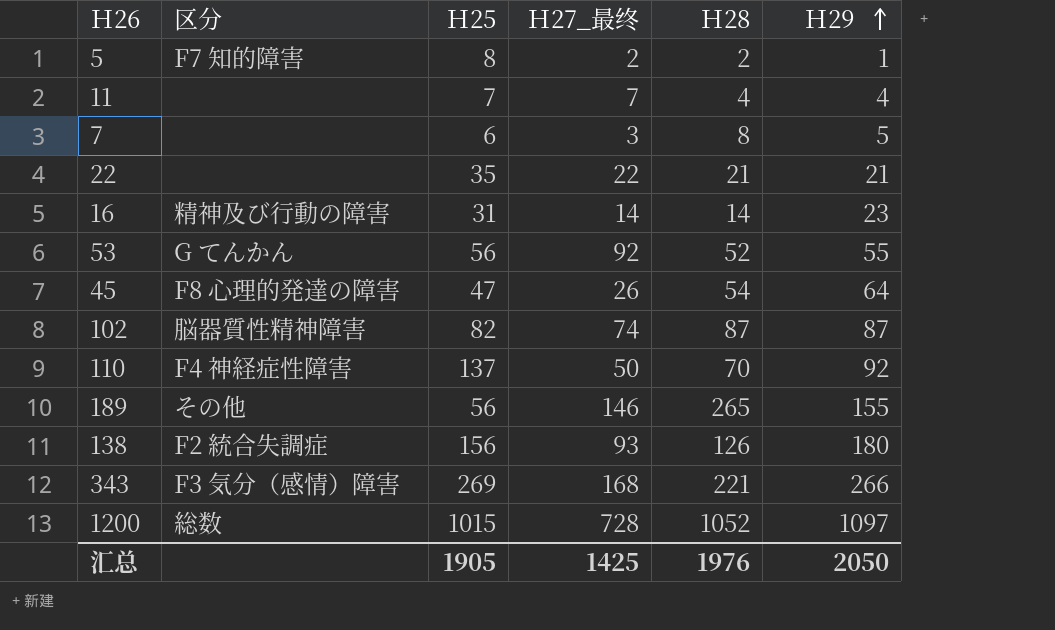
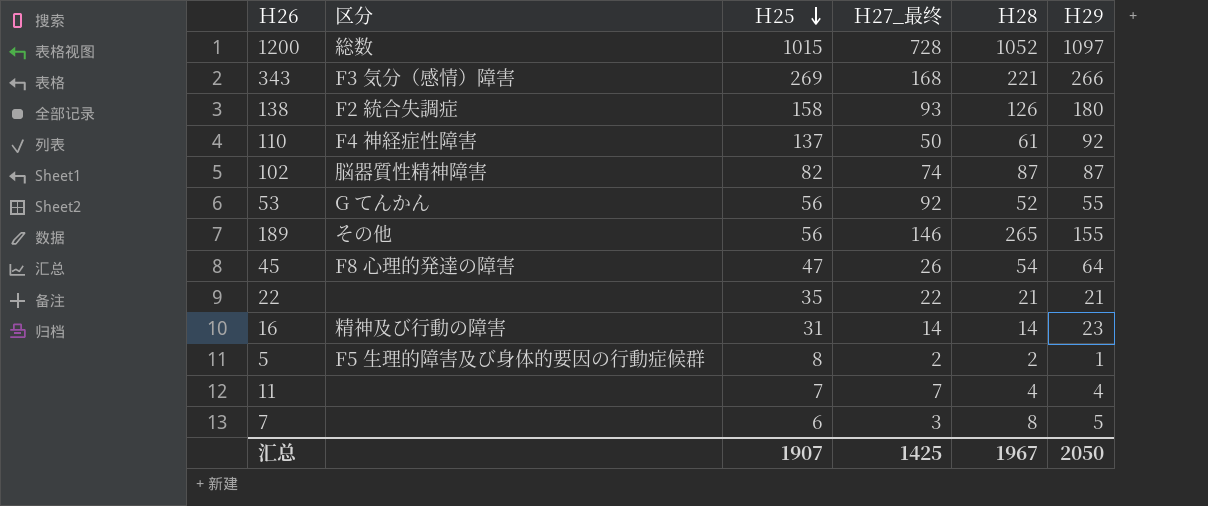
row order: Ｈ29 ascending -> Ｈ25 descending
138 | Ｈ25: 156 -> 158
110 | Ｈ28: 70 -> 61
5 | 区分: F7 知的障害 -> F5 生理的障害及び身体的要因の行動症候群
汇总 | Ｈ25: 1905 -> 1907
汇总 | Ｈ28: 1976 -> 1967

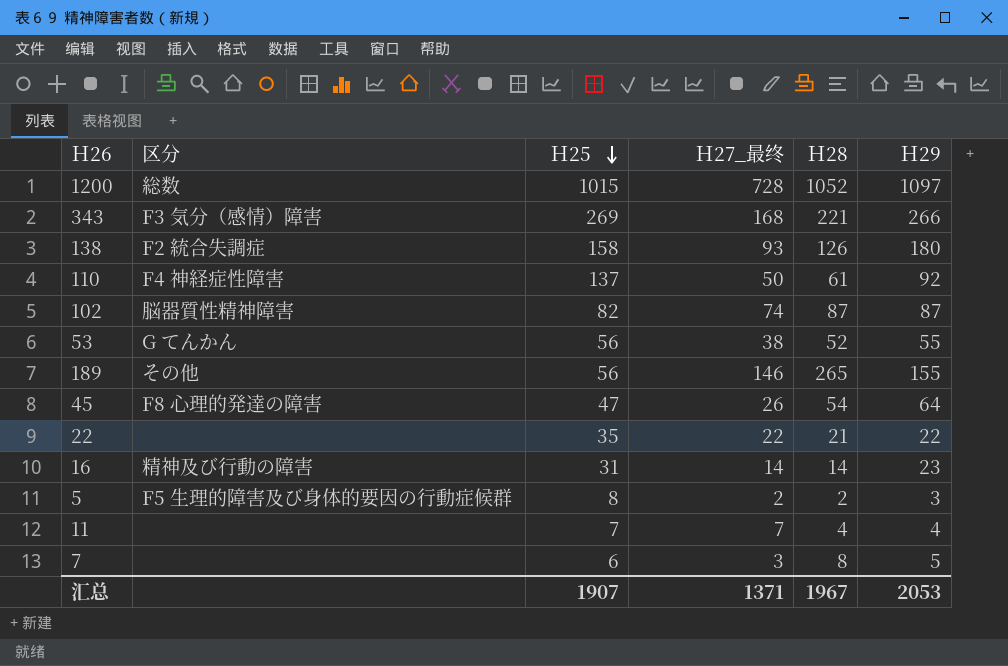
53 | Ｈ27_最终: 92 -> 38
22 | Ｈ29: 21 -> 22
5 | Ｈ29: 1 -> 3
汇总 | Ｈ27_最终: 1425 -> 1371
汇总 | Ｈ29: 2050 -> 2053

